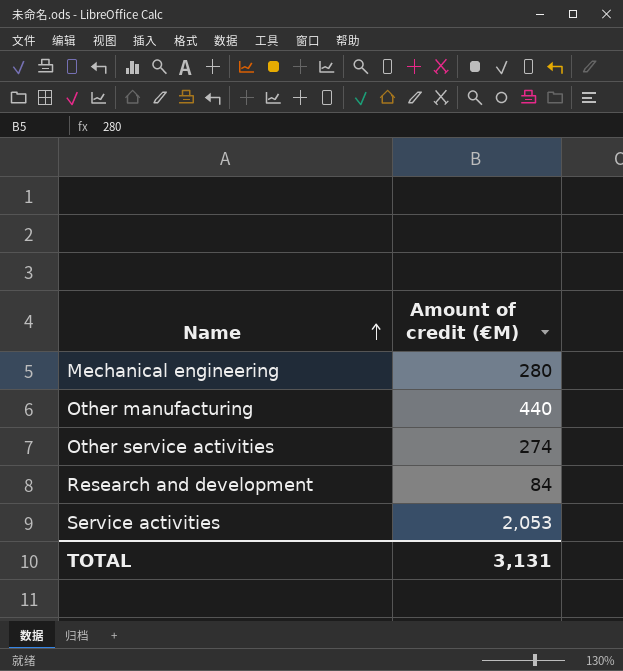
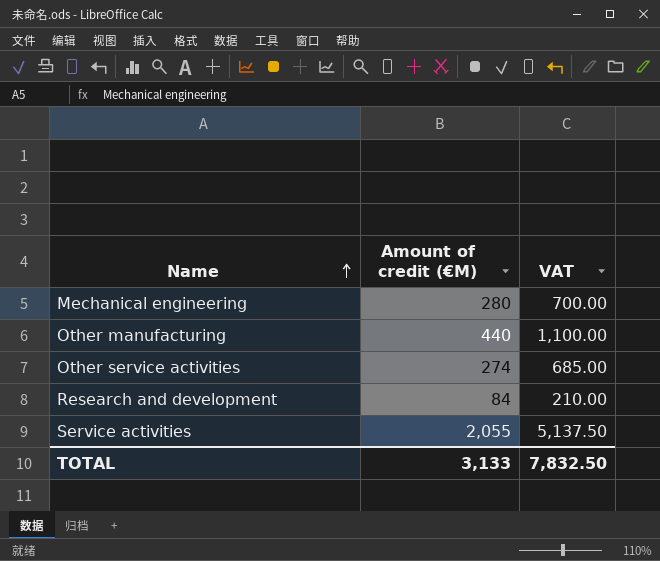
column VAT | formula: none -> [Amount of credit (€M)] * 2.5
Service activities | Amount of credit (€M): 2,053 -> 2,055
TOTAL | Amount of credit (€M): 3,131 -> 3,133

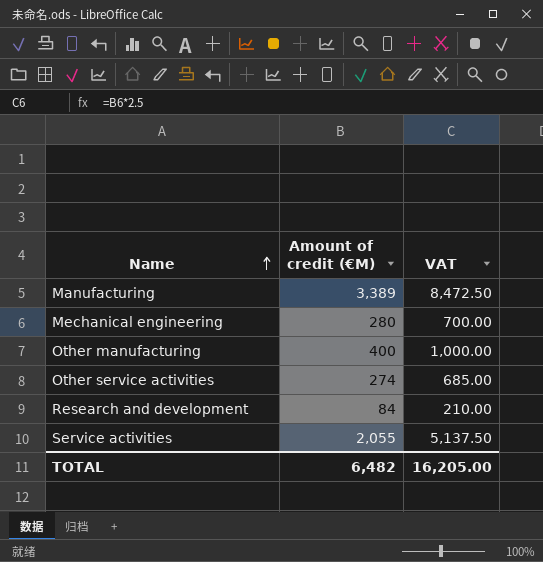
row Manufacturing: none -> 3,389 | 8,472.50
Other manufacturing | Amount of credit (€M): 440 -> 400
Other manufacturing | VAT: 1,100.00 -> 1,000.00
TOTAL | Amount of credit (€M): 3,133 -> 6,482
TOTAL | VAT: 7,832.50 -> 16,205.00

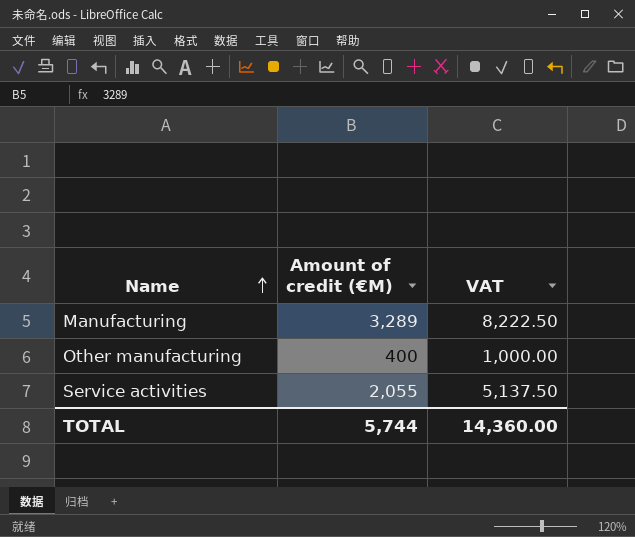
row Mechanical engineering: 280 | 700.00 -> none
row Other service activities: 274 | 685.00 -> none
row Research and development: 84 | 210.00 -> none
Manufacturing | Amount of credit (€M): 3,389 -> 3,289
Manufacturing | VAT: 8,472.50 -> 8,222.50
TOTAL | Amount of credit (€M): 6,482 -> 5,744
TOTAL | VAT: 16,205.00 -> 14,360.00

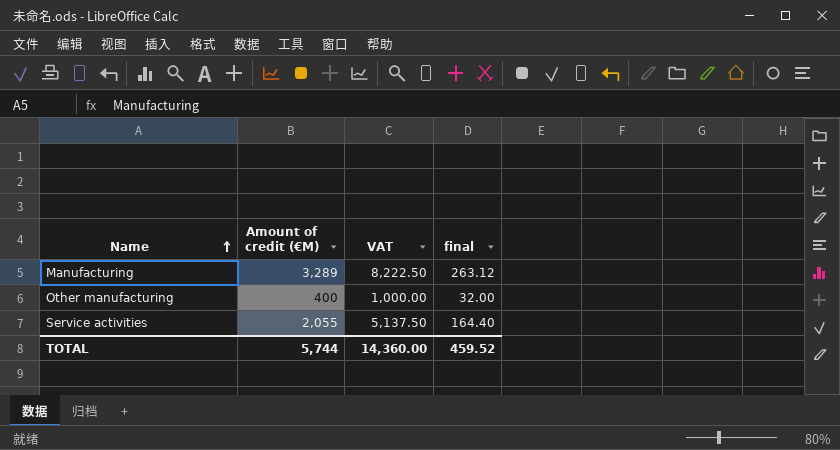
column final | formula: none -> [Amount of credit (€M)] * 0.08

